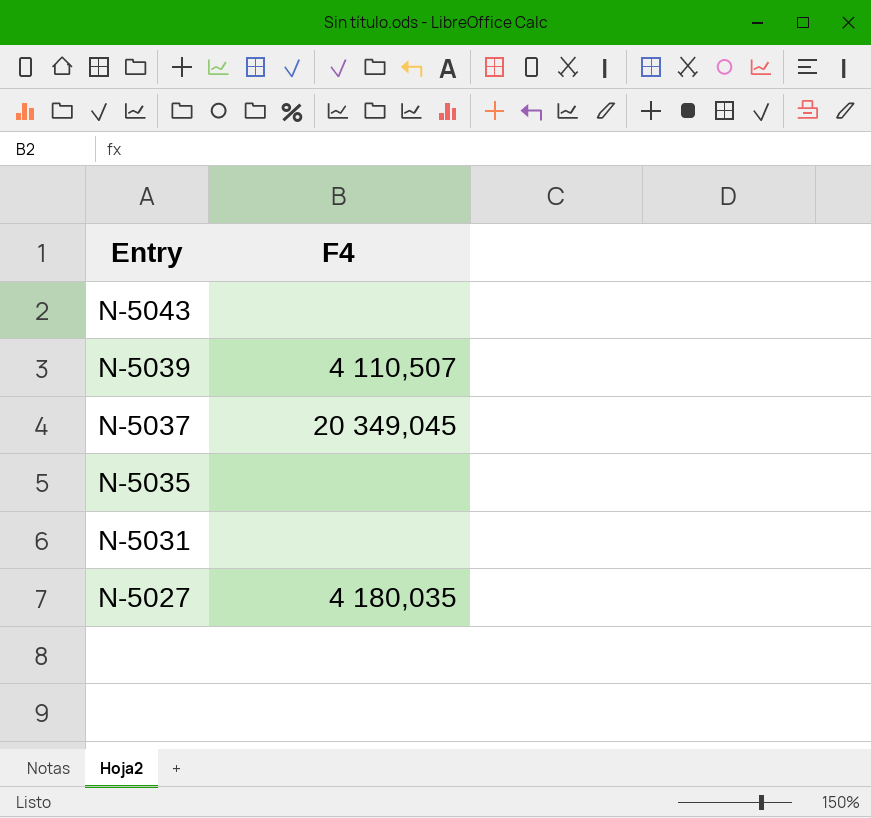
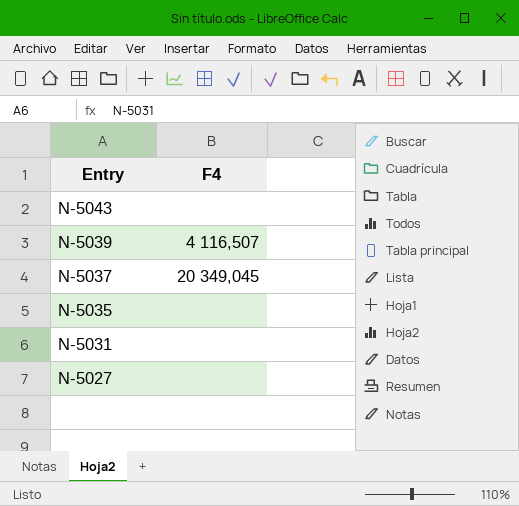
N-5039 | F4: 4 110,507 -> 4 116,507
N-5027 | F4: 4 180,035 -> none

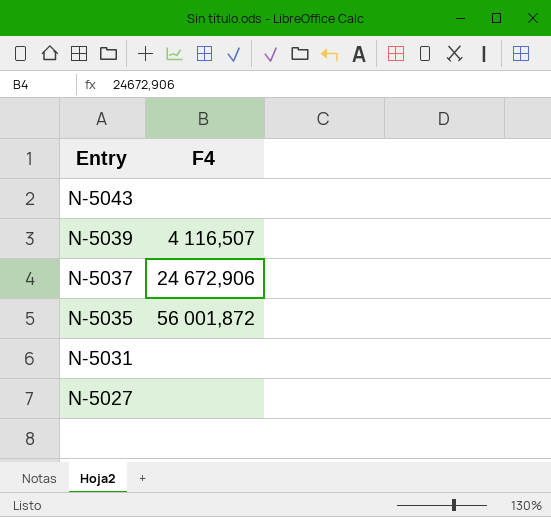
N-5037 | F4: 20 349,045 -> 24 672,906
N-5035 | F4: none -> 56 001,872

